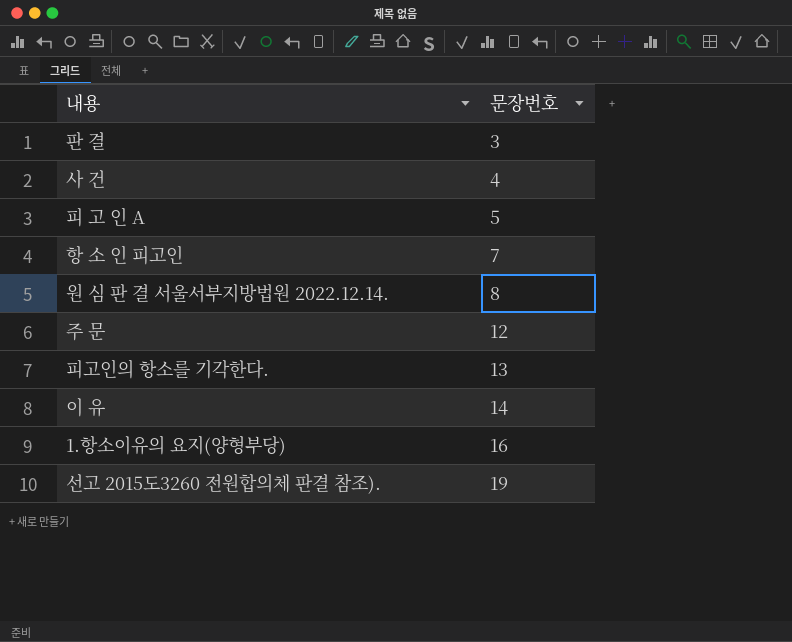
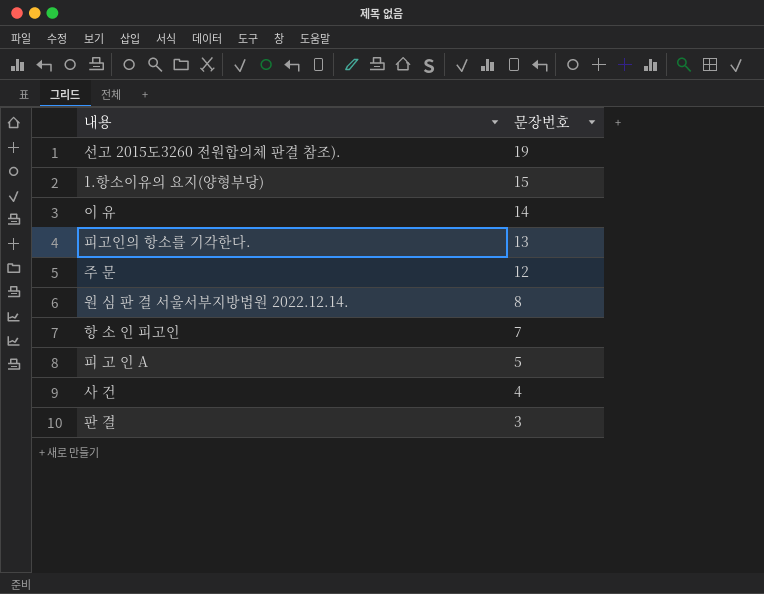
row order: 문장번호 ascending -> 문장번호 descending
1.항소이유의 요지(양형부당) | 문장번호: 16 -> 15

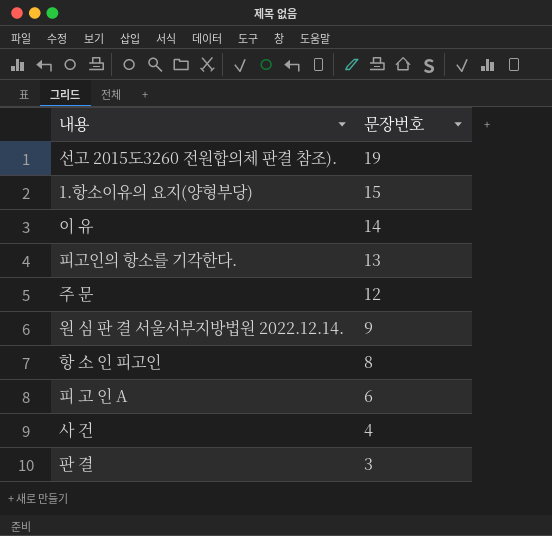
원 심 판 결 서울서부지방법원 2022.12.14. | 문장번호: 8 -> 9
항 소 인 피고인 | 문장번호: 7 -> 8
피 고 인 A | 문장번호: 5 -> 6

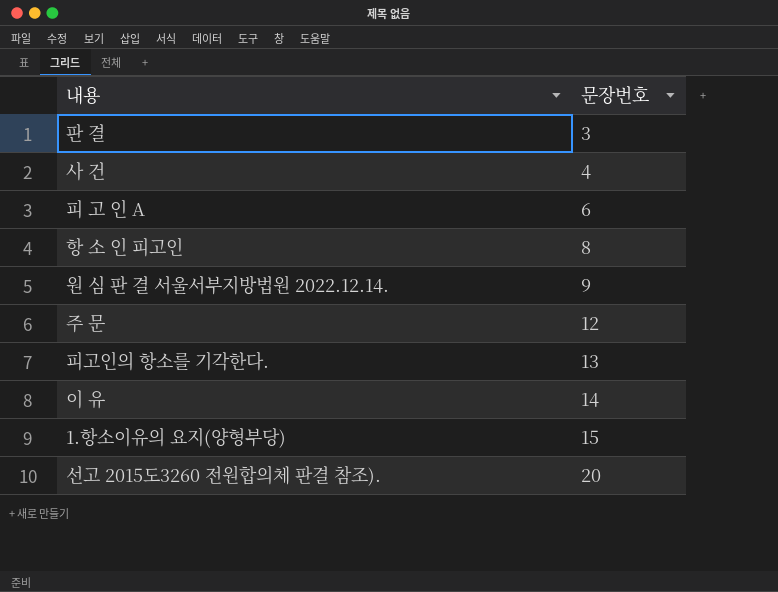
row order: 문장번호 descending -> 문장번호 ascending
선고 2015도3260 전원합의체 판결 참조). | 문장번호: 19 -> 20

